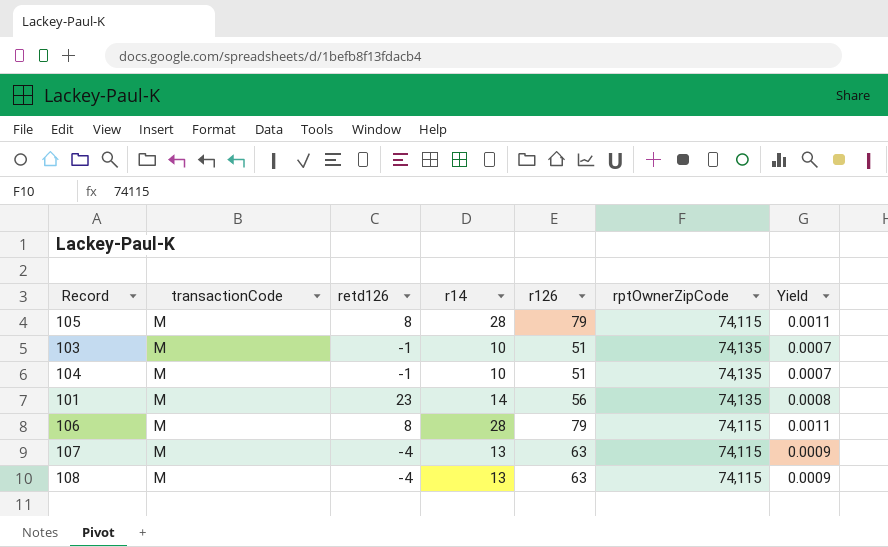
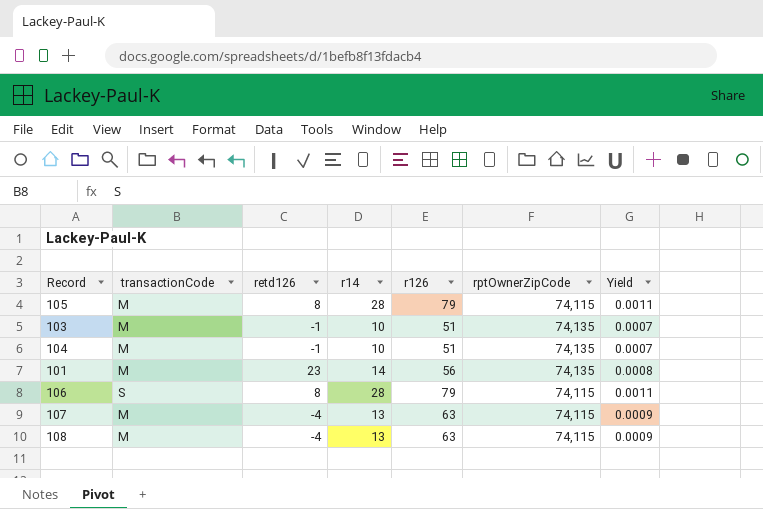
106 | transactionCode: M -> S

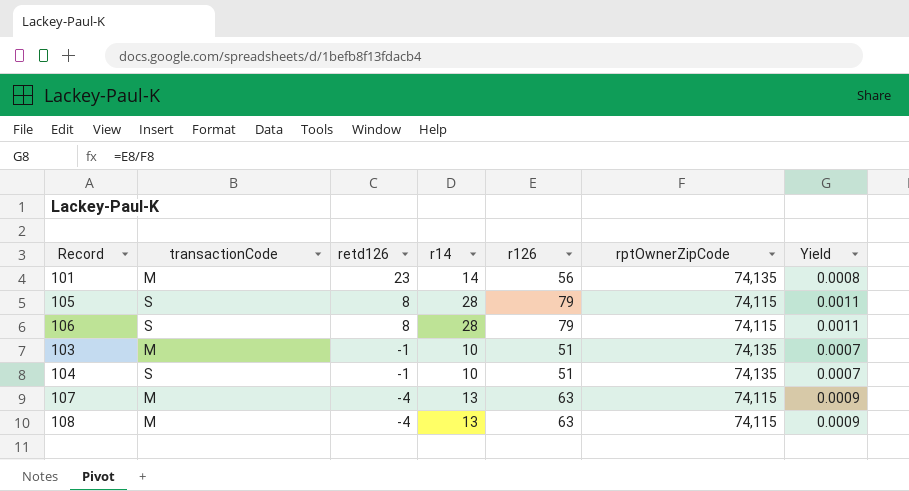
row order: none -> retd126 descending
105 | transactionCode: M -> S
104 | transactionCode: M -> S

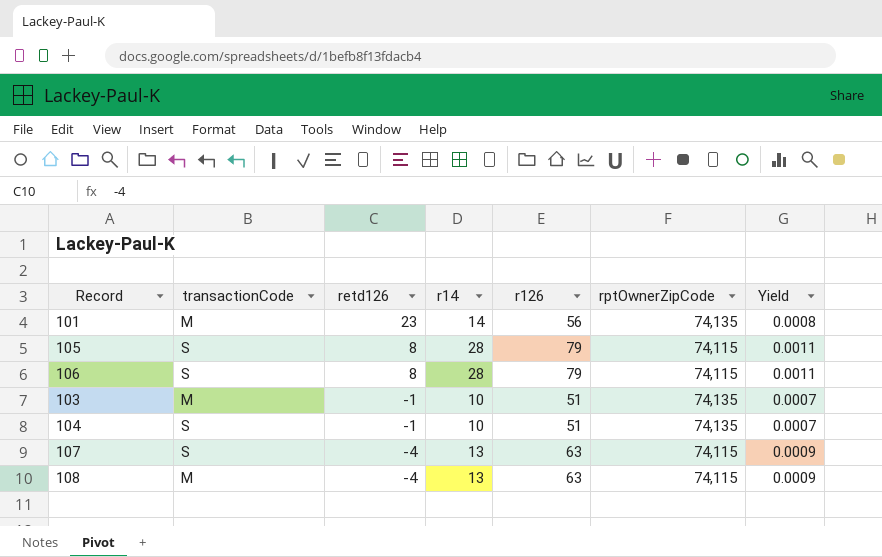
107 | transactionCode: M -> S

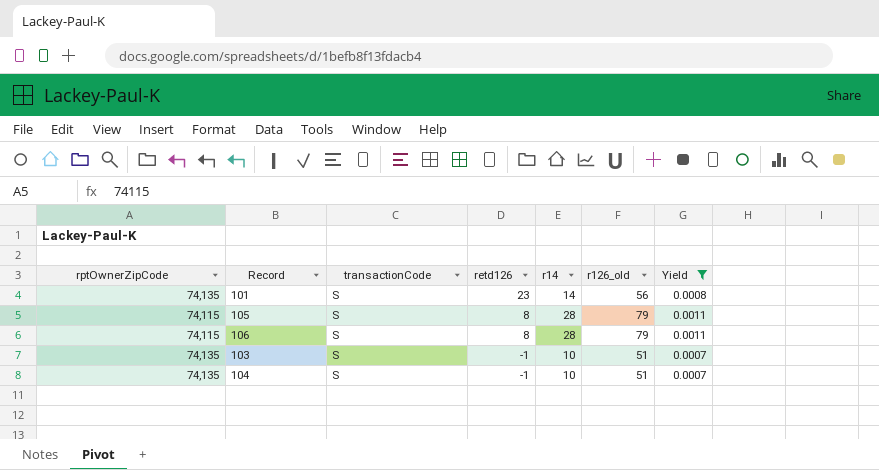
filter: none -> Yield != 0.0009
column rptOwnerZipCode | position: 6 -> 1
column name: r126 -> r126_old
101 | transactionCode: M -> S
103 | transactionCode: M -> S

